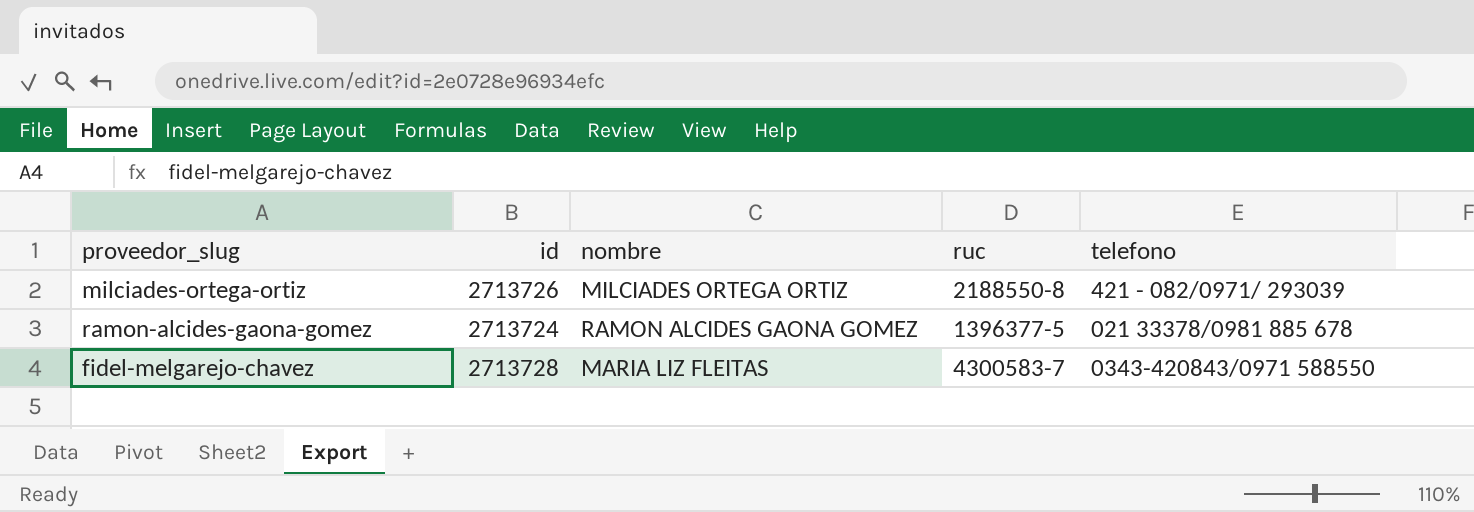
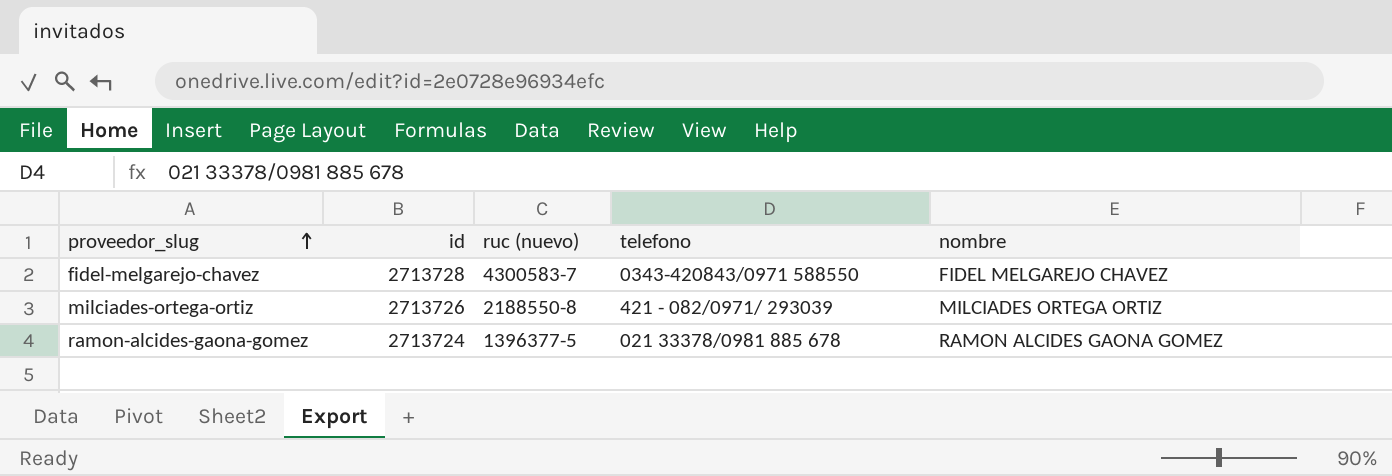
row order: none -> proveedor_slug ascending
column name: ruc -> ruc (nuevo)
column nombre | position: 3 -> 5
fidel-melgarejo-chavez | nombre: MARIA LIZ FLEITAS -> FIDEL MELGAREJO CHAVEZ

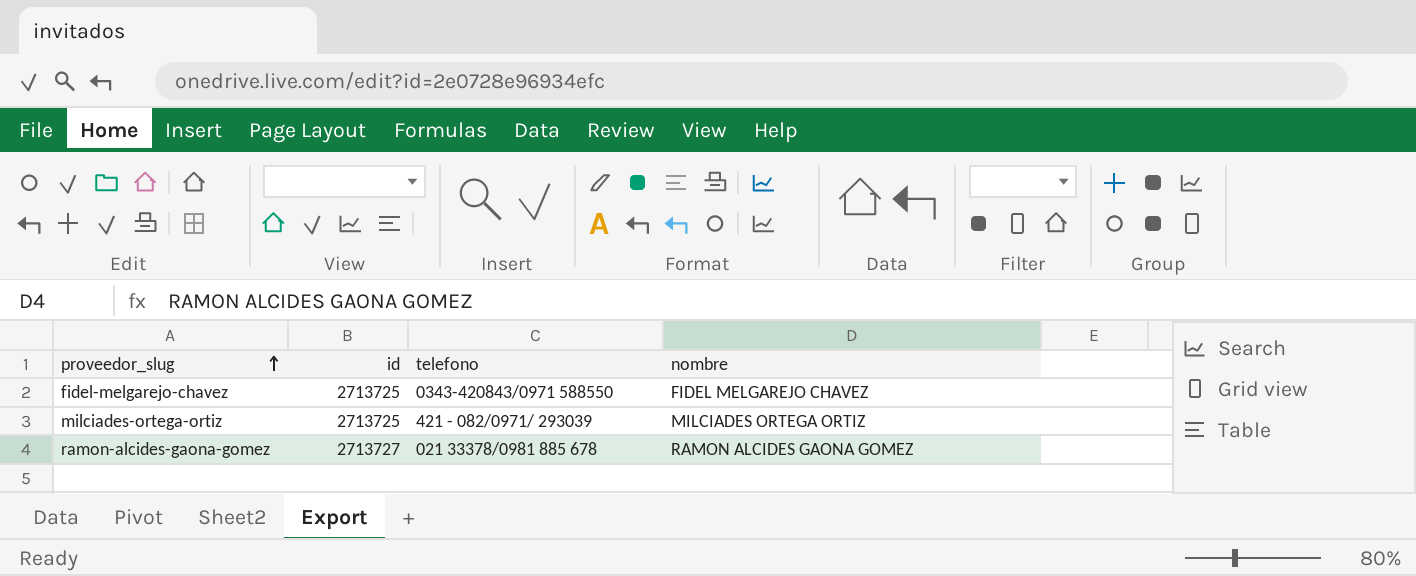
column ruc (nuevo) | position: 3 -> none
fidel-melgarejo-chavez | id: 2713728 -> 2713725
milciades-ortega-ortiz | id: 2713726 -> 2713725
ramon-alcides-gaona-gomez | id: 2713724 -> 2713727

